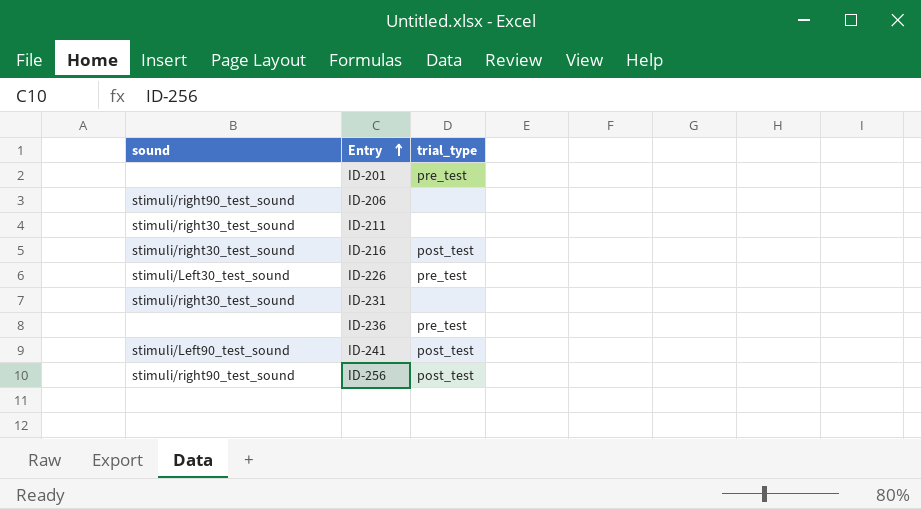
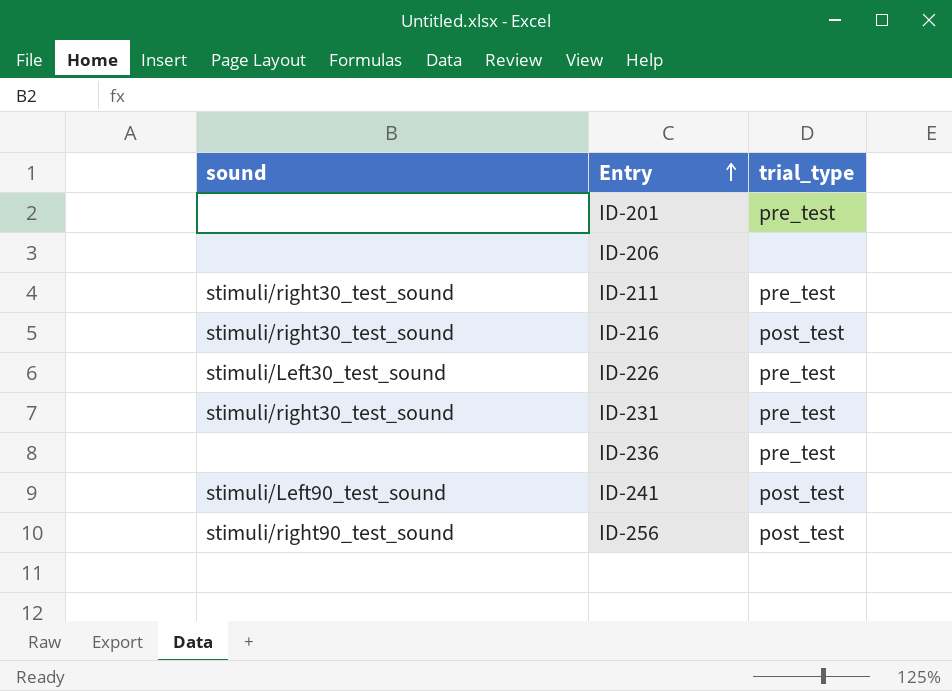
ID-206 | sound: stimuli/right90_test_sound -> none
ID-211 | trial_type: none -> pre_test
ID-231 | trial_type: none -> pre_test

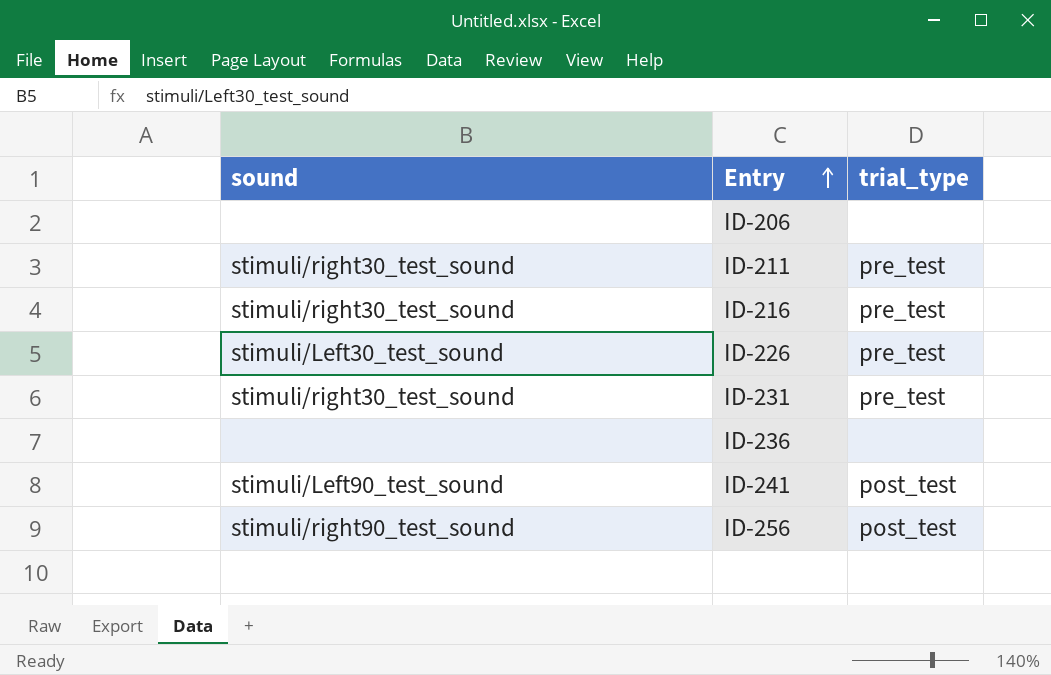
row ID-201: none | pre_test -> none
ID-216 | trial_type: post_test -> pre_test
ID-236 | trial_type: pre_test -> none

